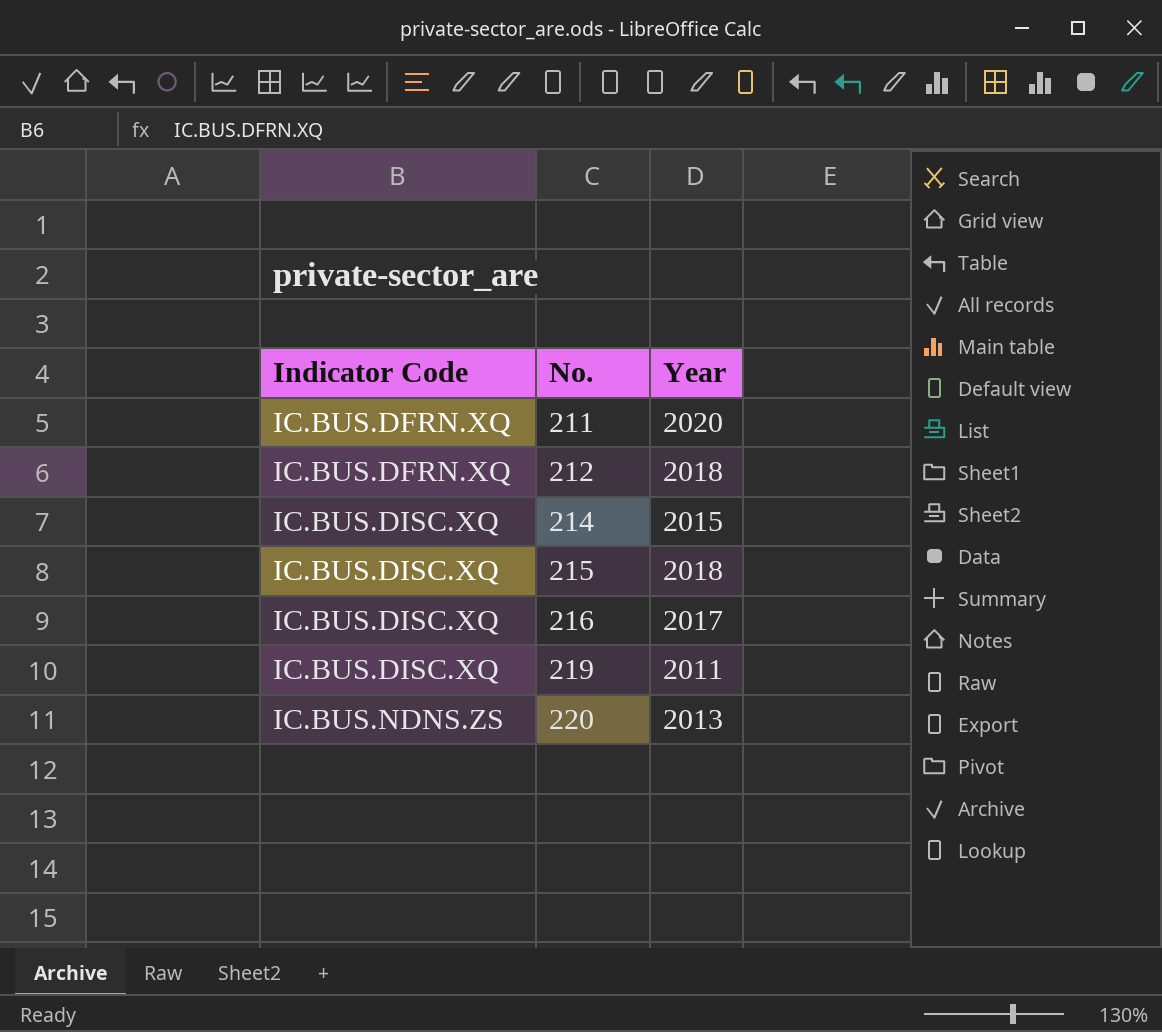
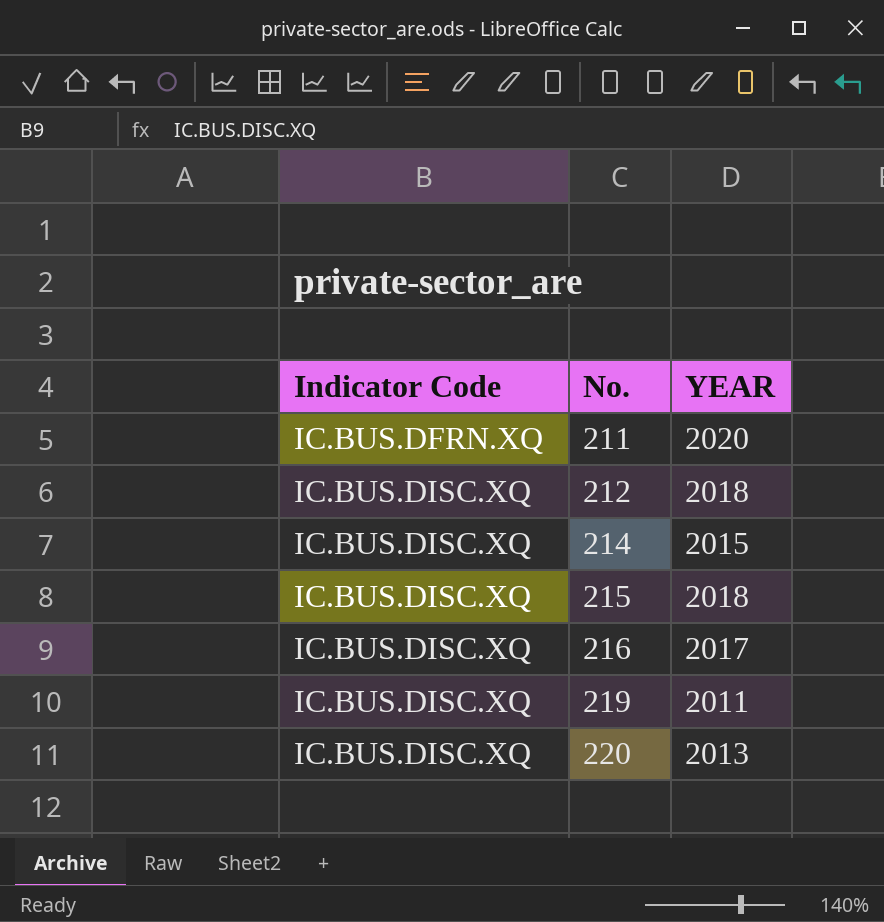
column name: Year -> YEAR
212 | Indicator Code: IC.BUS.DFRN.XQ -> IC.BUS.DISC.XQ
220 | Indicator Code: IC.BUS.NDNS.ZS -> IC.BUS.DISC.XQ

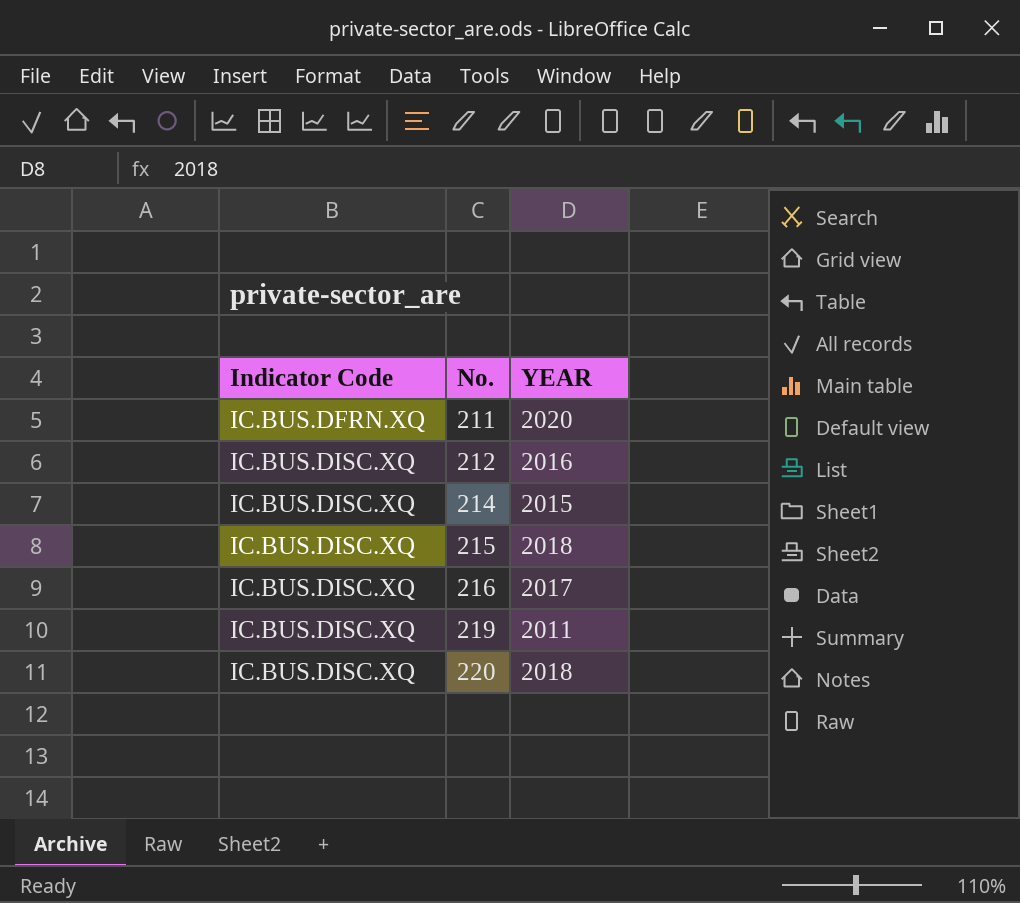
212 | YEAR: 2018 -> 2016
220 | YEAR: 2013 -> 2018

